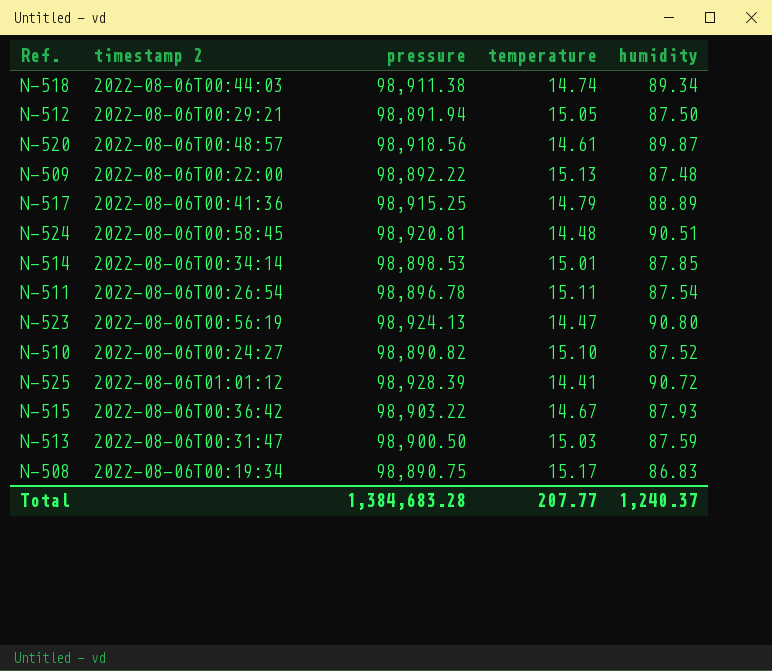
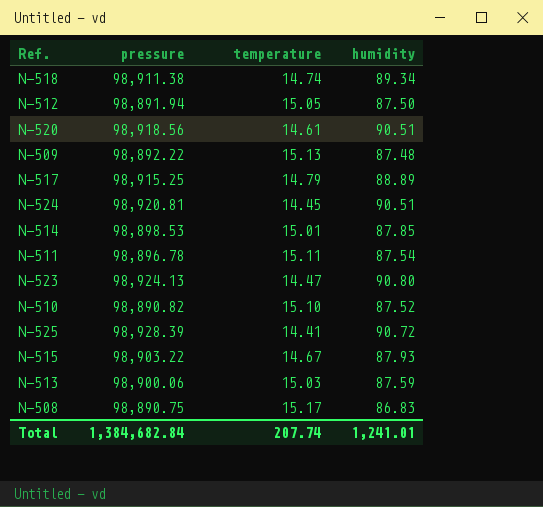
column timestamp 2 | position: 2 -> none
N-520 | humidity: 89.87 -> 90.51
N-524 | temperature: 14.48 -> 14.45
N-513 | pressure: 98,900.50 -> 98,900.06
Total | pressure: 1,384,683.28 -> 1,384,682.84
Total | temperature: 207.77 -> 207.74
Total | humidity: 1,240.37 -> 1,241.01

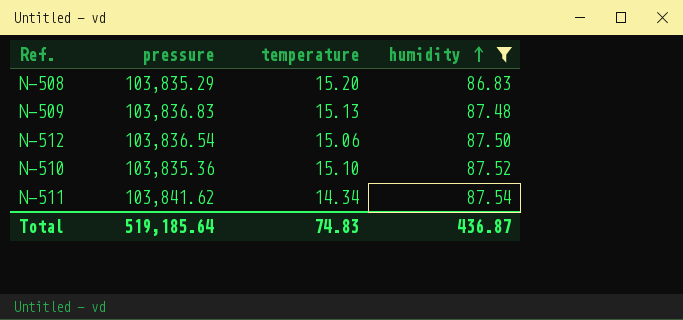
filter: none -> humidity <= 87.54
row order: none -> humidity ascending
N-508 | pressure: 98,890.75 -> 103,835.29
N-508 | temperature: 15.17 -> 15.20
N-509 | pressure: 98,892.22 -> 103,836.83
N-512 | pressure: 98,891.94 -> 103,836.54
N-512 | temperature: 15.05 -> 15.06
N-510 | pressure: 98,890.82 -> 103,835.36
N-511 | pressure: 98,896.78 -> 103,841.62
N-511 | temperature: 15.11 -> 14.34
Total | pressure: 1,384,682.84 -> 519,185.64
Total | temperature: 207.74 -> 74.83
Total | humidity: 1,241.01 -> 436.87

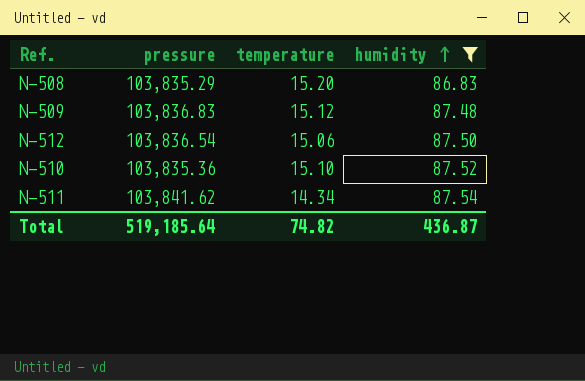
N-509 | temperature: 15.13 -> 15.12
Total | temperature: 74.83 -> 74.82

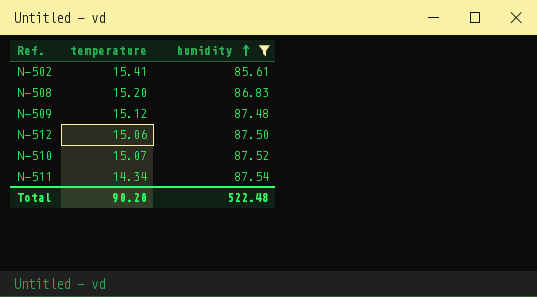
column pressure | position: 2 -> none
row N-502: none -> 15.41 | 85.61
N-510 | temperature: 15.10 -> 15.07
Total | temperature: 74.82 -> 90.20
Total | humidity: 436.87 -> 522.48

